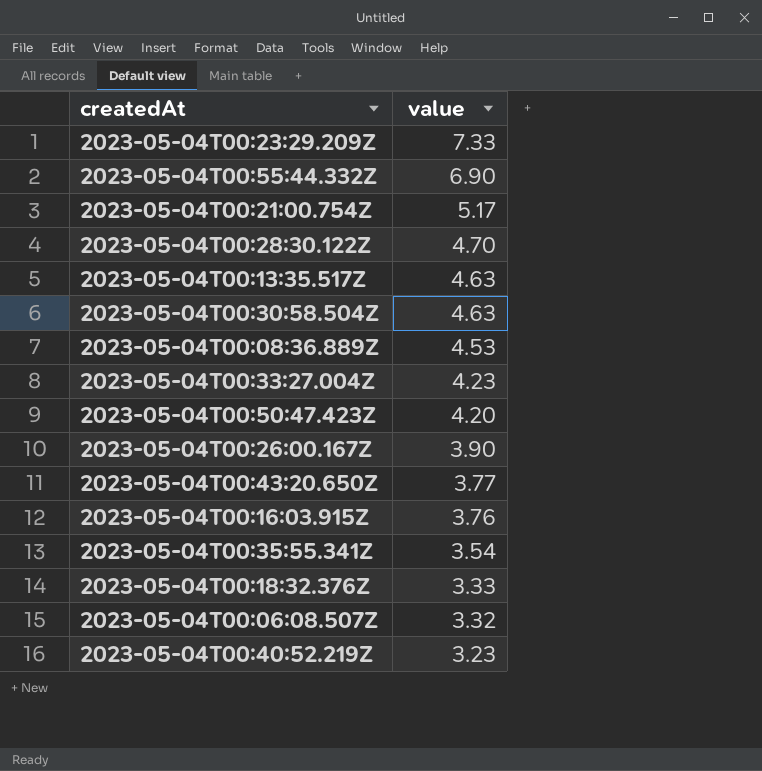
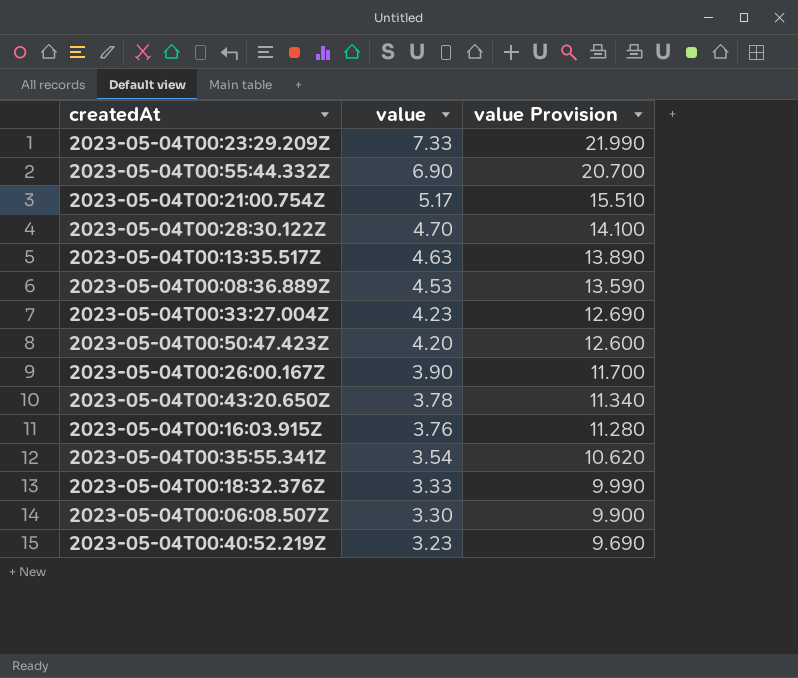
column value Provision | formula: none -> [value] * 3
row 2023-05-04T00:30:58.504Z: 4.63 -> none
2023-05-04T00:43:20.650Z | value: 3.77 -> 3.78
2023-05-04T00:06:08.507Z | value: 3.32 -> 3.30

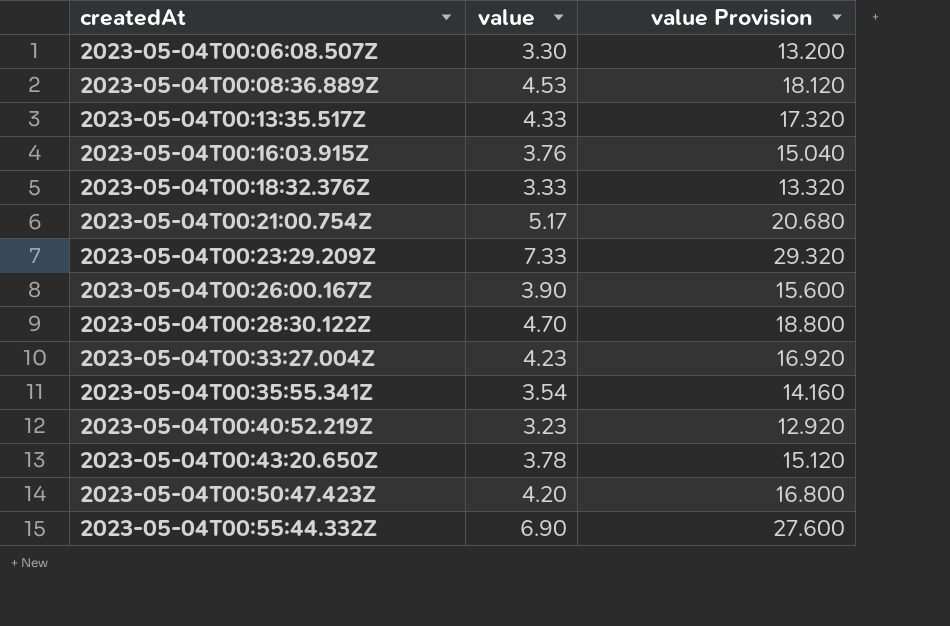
row order: value descending -> createdAt ascending
column value Provision | formula: [value] * 3 -> [value] * 4
2023-05-04T00:13:35.517Z | value: 4.63 -> 4.33

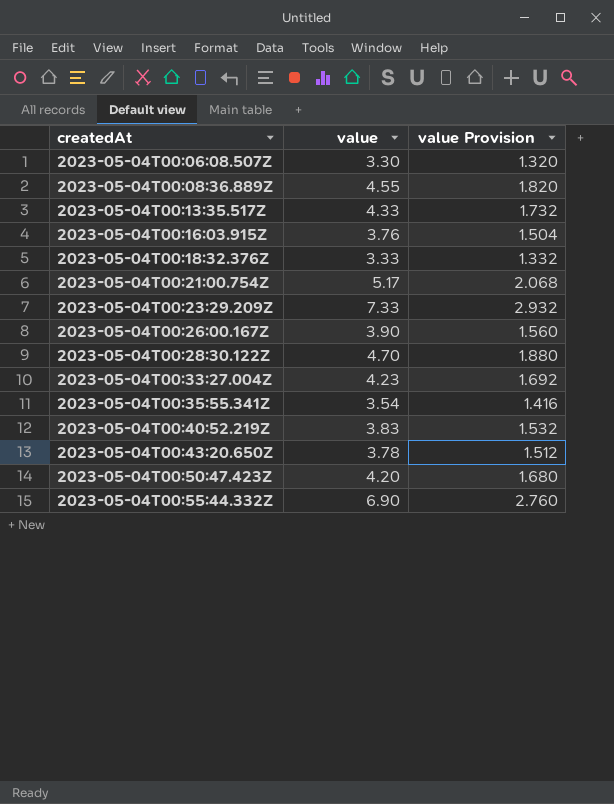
column value Provision | formula: [value] * 4 -> [value] * 0.4
2023-05-04T00:08:36.889Z | value: 4.53 -> 4.55
2023-05-04T00:40:52.219Z | value: 3.23 -> 3.83

